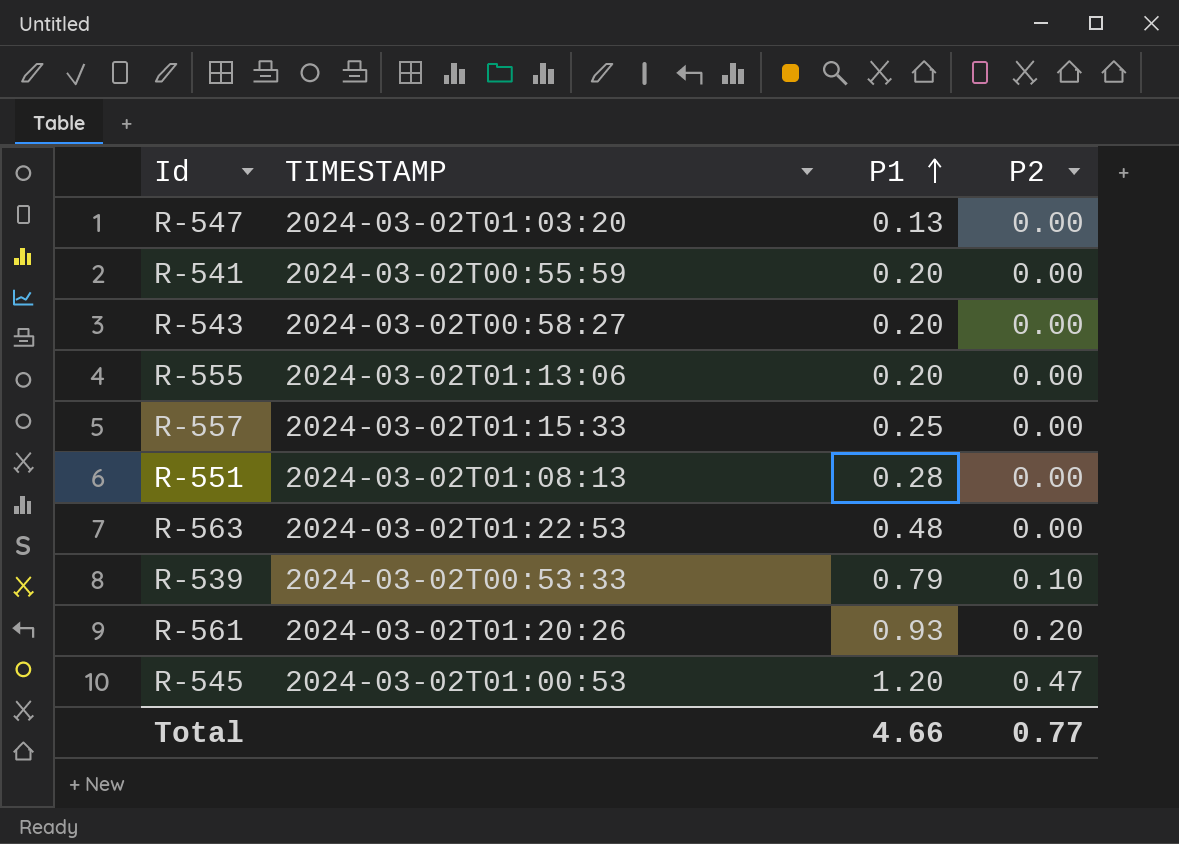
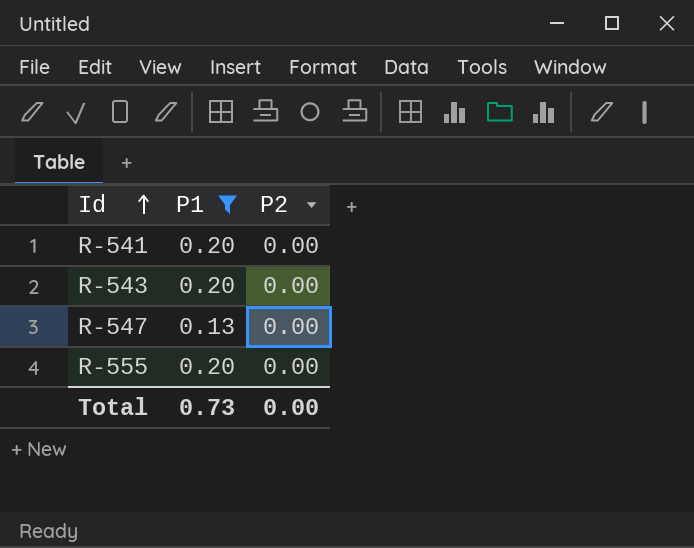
filter: none -> P1 <= 0.20
row order: P1 ascending -> Id ascending
column TIMESTAMP | position: 2 -> none
Total | P1: 4.66 -> 0.73
Total | P2: 0.77 -> 0.00

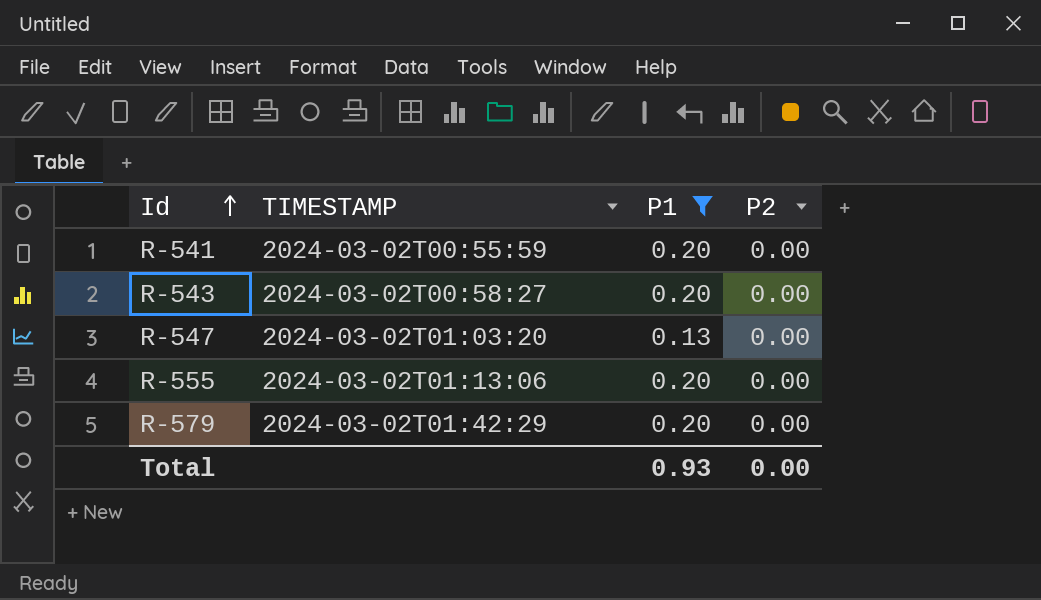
column TIMESTAMP | position: none -> 2
row R-579: none -> 2024-03-02T01:42:29 | 0.20 | 0.00
Total | P1: 0.73 -> 0.93

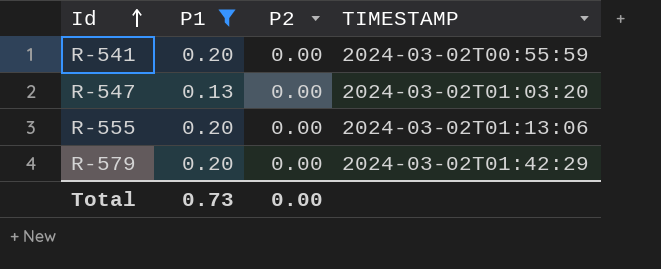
column TIMESTAMP | position: 2 -> 4
row R-543: 2024-03-02T00:58:27 | 0.20 | 0.00 -> none
Total | P1: 0.93 -> 0.73

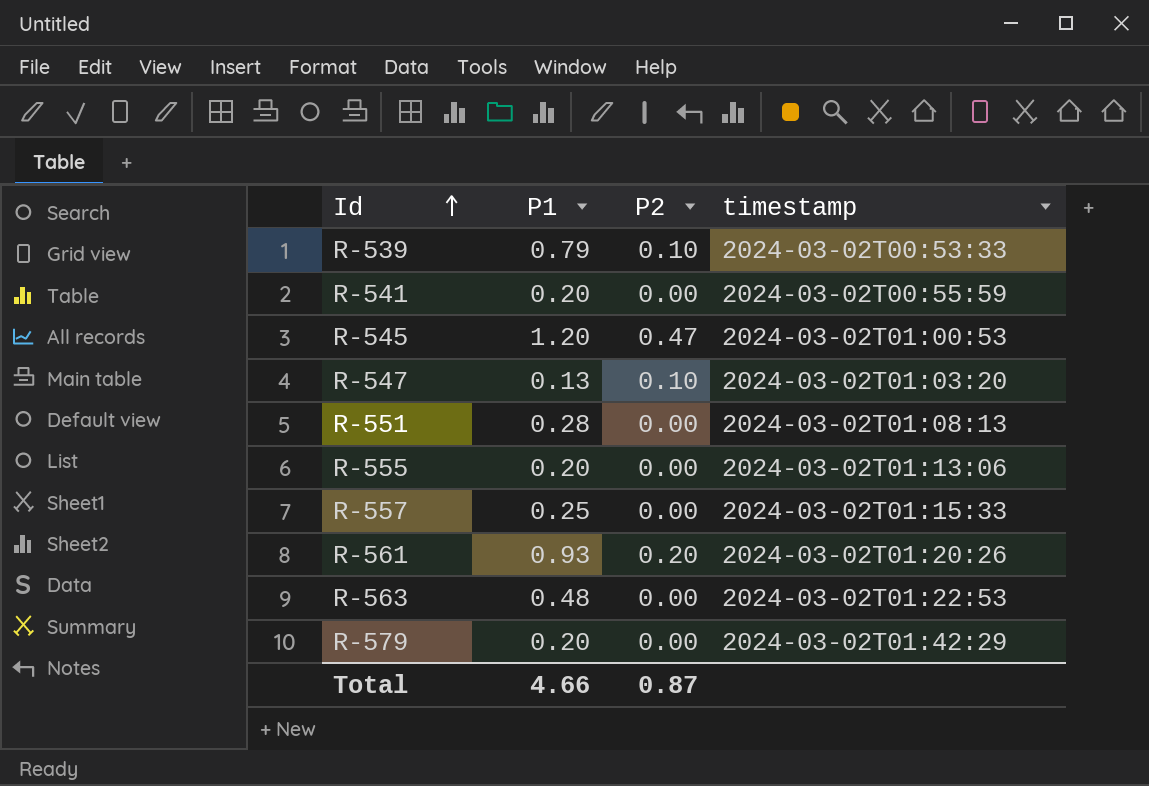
filter: P1 <= 0.20 -> none
column name: TIMESTAMP -> timestamp
R-547 | P2: 0.00 -> 0.10
Total | P1: 0.73 -> 4.66
Total | P2: 0.00 -> 0.87

